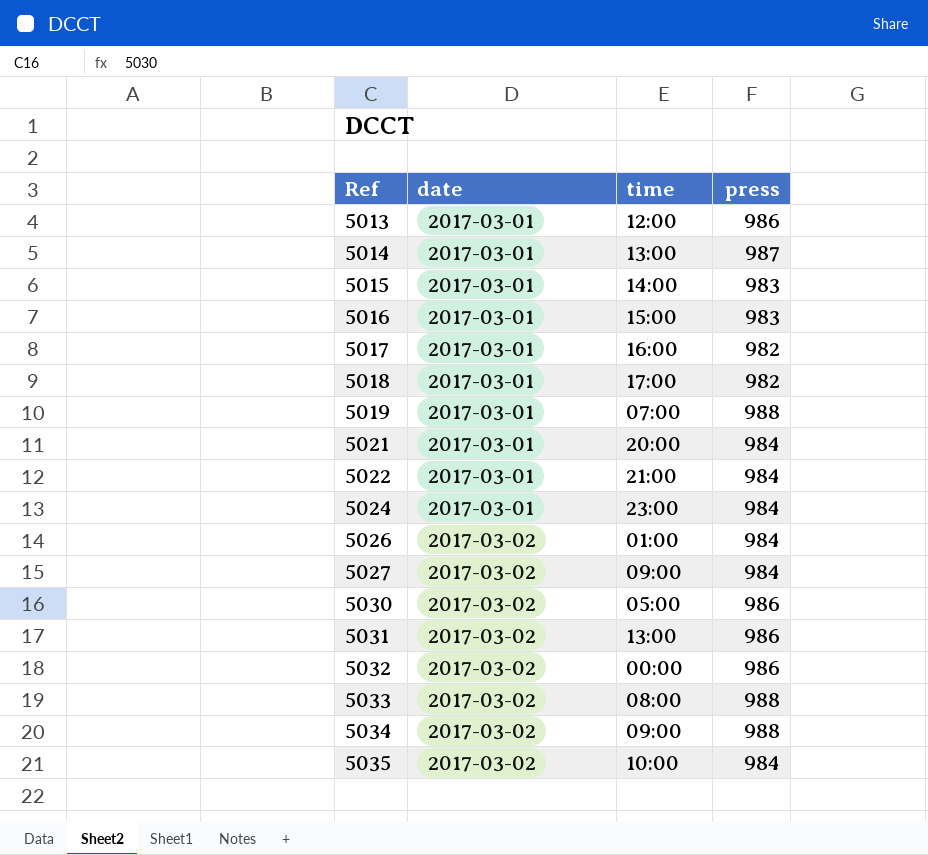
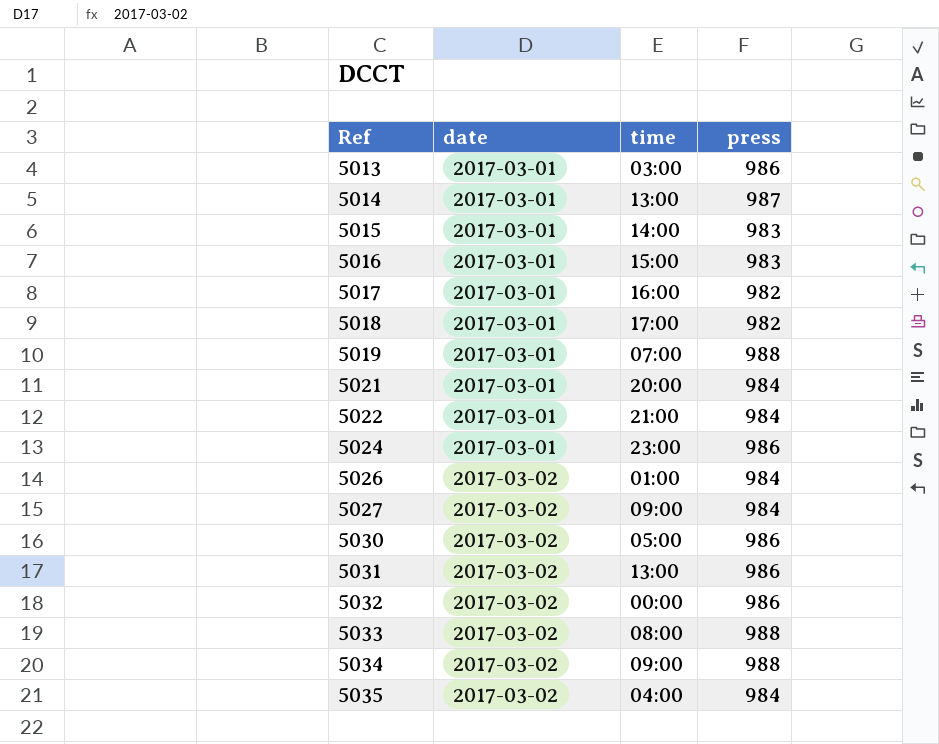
5013 | time: 12:00 -> 03:00
5024 | press: 984 -> 986
5035 | time: 10:00 -> 04:00

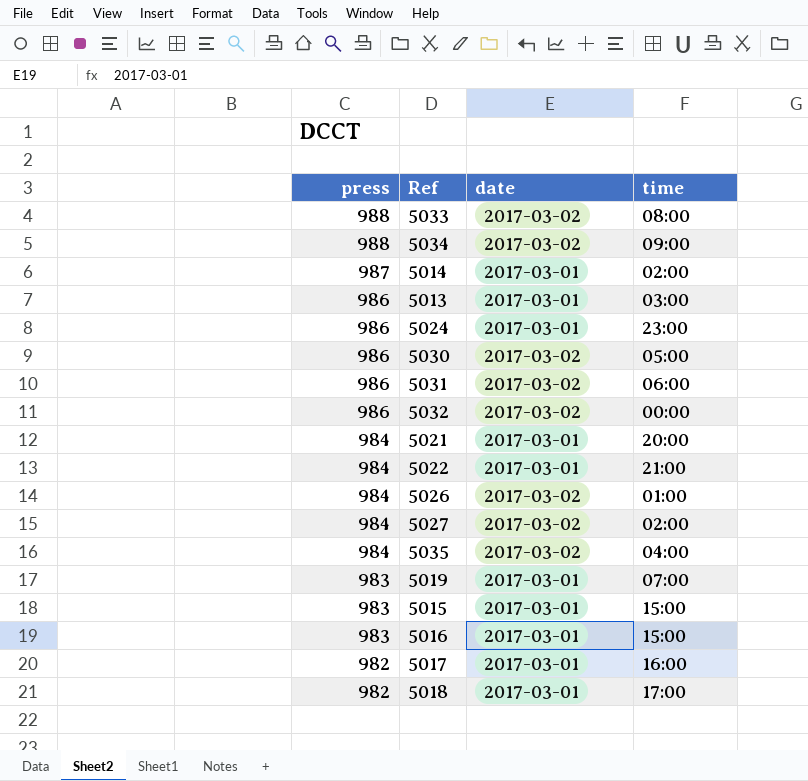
row order: Ref ascending -> press descending
column press | position: 4 -> 1
5014 | time: 13:00 -> 02:00
5031 | time: 13:00 -> 06:00
5027 | time: 09:00 -> 02:00
5019 | press: 988 -> 983
5015 | time: 14:00 -> 15:00

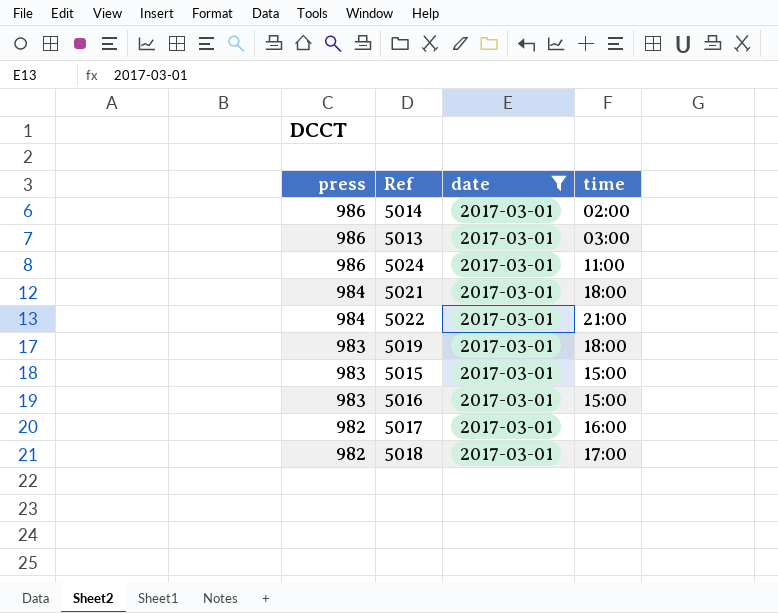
filter: none -> date = 2017-03-01
5014 | press: 987 -> 986
5024 | time: 23:00 -> 11:00
5021 | time: 20:00 -> 18:00
5019 | time: 07:00 -> 18:00

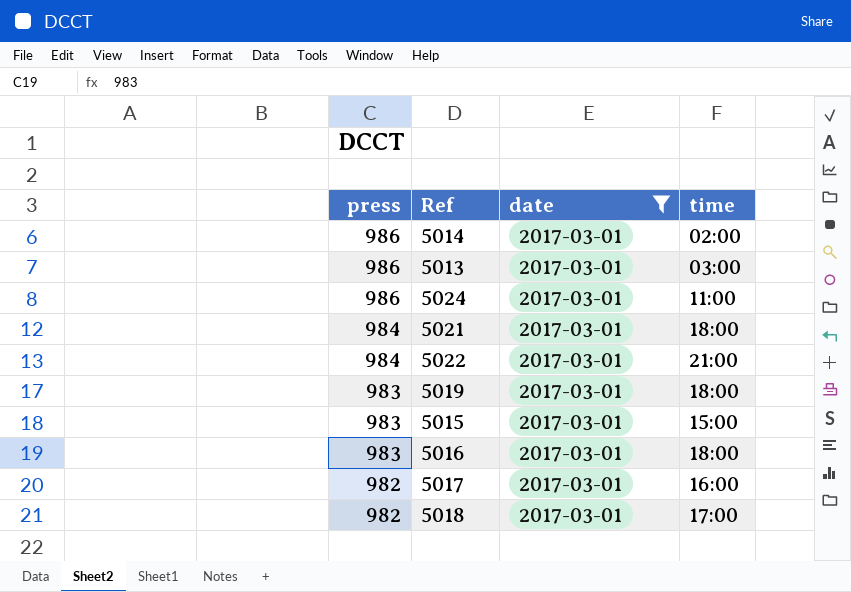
5016 | time: 15:00 -> 18:00

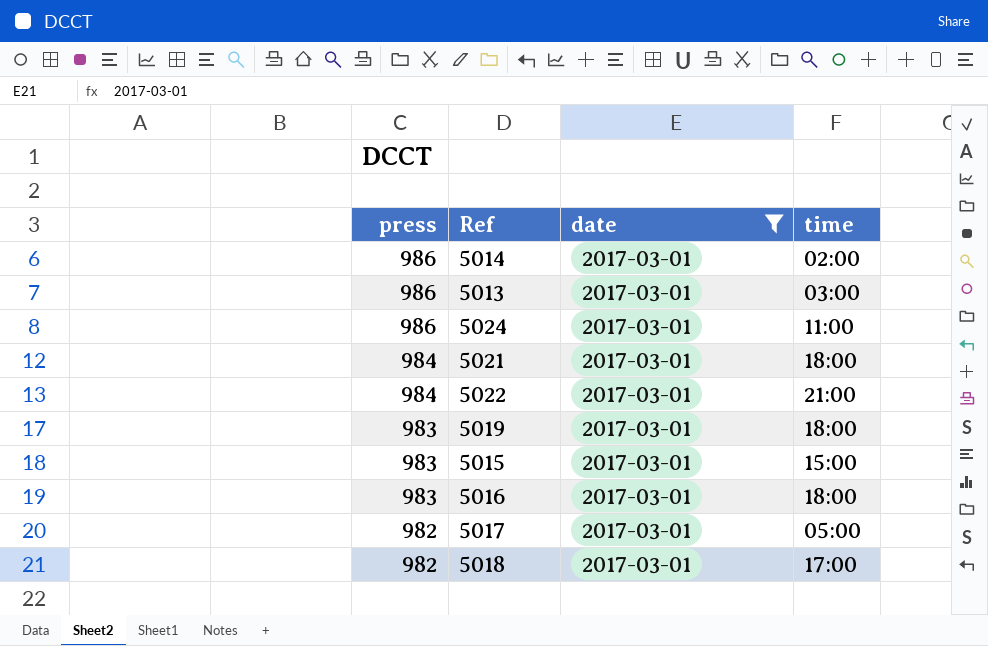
5017 | time: 16:00 -> 05:00

